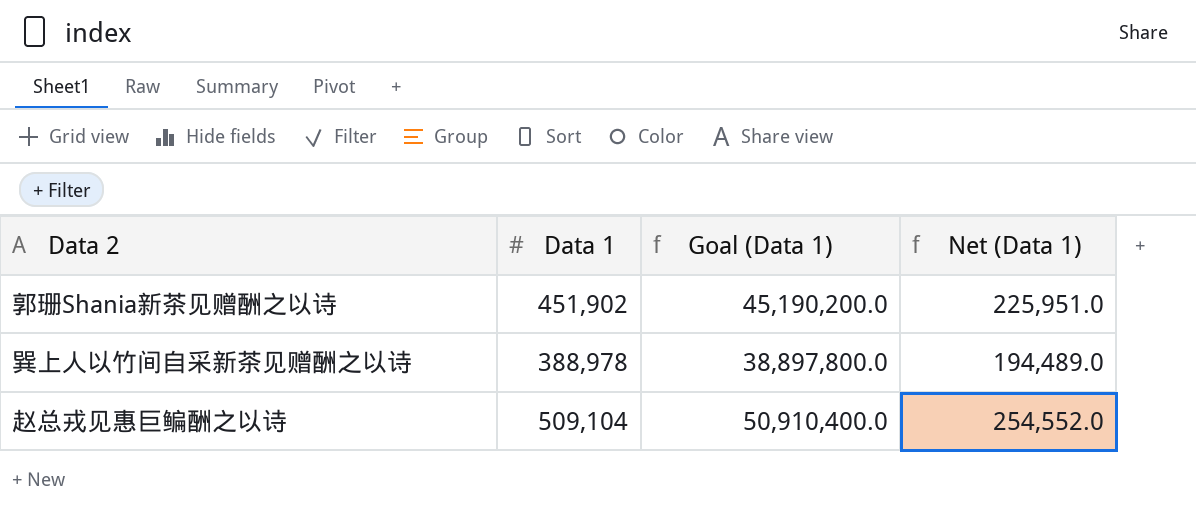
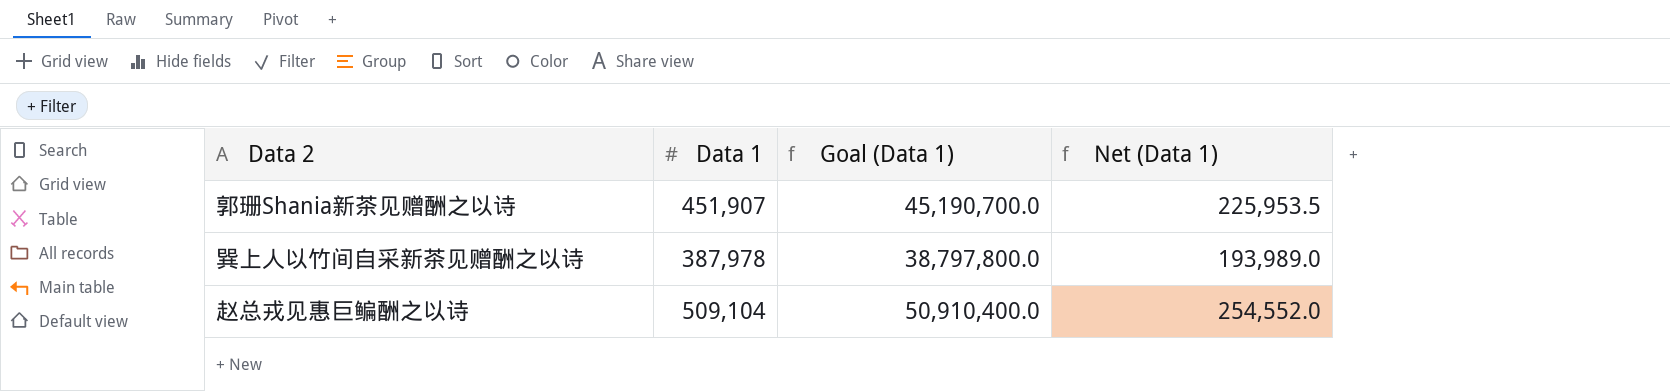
郭珊Shania新茶见赠酬之以诗 | Data 1: 451,902 -> 451,907
郭珊Shania新茶见赠酬之以诗 | Goal (Data 1): 45,190,200.0 -> 45,190,700.0
郭珊Shania新茶见赠酬之以诗 | Net (Data 1): 225,951.0 -> 225,953.5
巽上人以竹间自采新茶见赠酬之以诗 | Data 1: 388,978 -> 387,978
巽上人以竹间自采新茶见赠酬之以诗 | Goal (Data 1): 38,897,800.0 -> 38,797,800.0
巽上人以竹间自采新茶见赠酬之以诗 | Net (Data 1): 194,489.0 -> 193,989.0

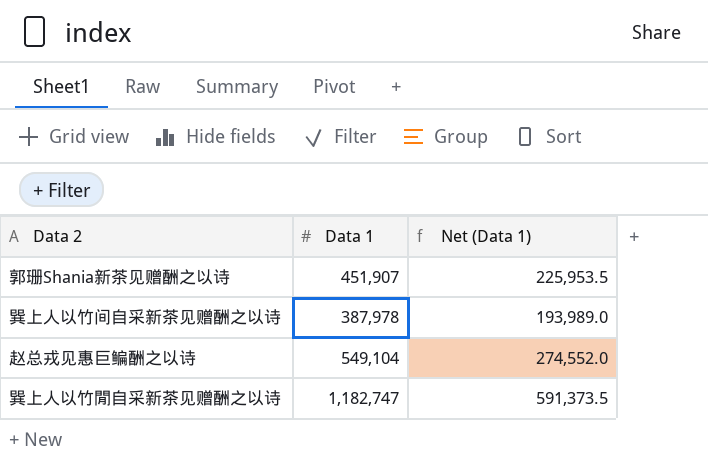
column Goal (Data 1) | formula: [Data 1] * 100 -> none
赵总戎见惠巨鳊酬之以诗 | Data 1: 509,104 -> 549,104
赵总戎见惠巨鳊酬之以诗 | Net (Data 1): 254,552.0 -> 274,552.0
row 巽上人以竹閒自采新茶见赠酬之以诗: none -> 1,182,747 | 591,373.5

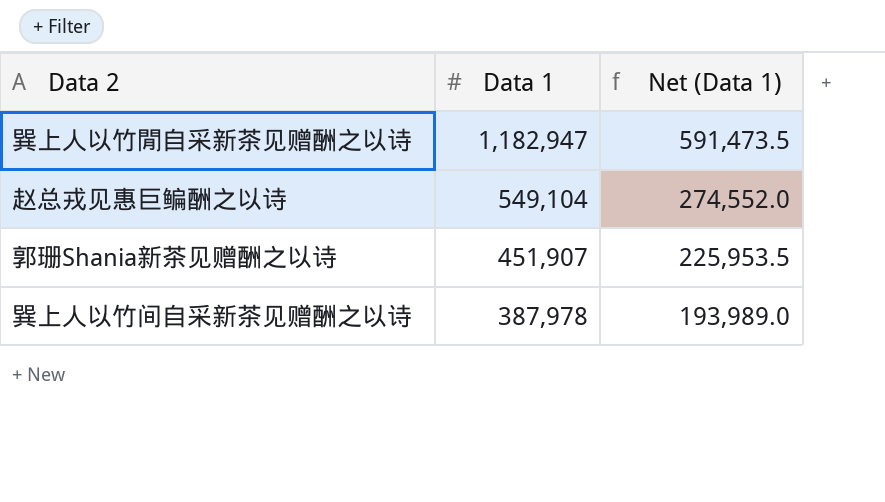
row order: none -> Data 1 descending
巽上人以竹閒自采新茶见赠酬之以诗 | Data 1: 1,182,747 -> 1,182,947
巽上人以竹閒自采新茶见赠酬之以诗 | Net (Data 1): 591,373.5 -> 591,473.5

